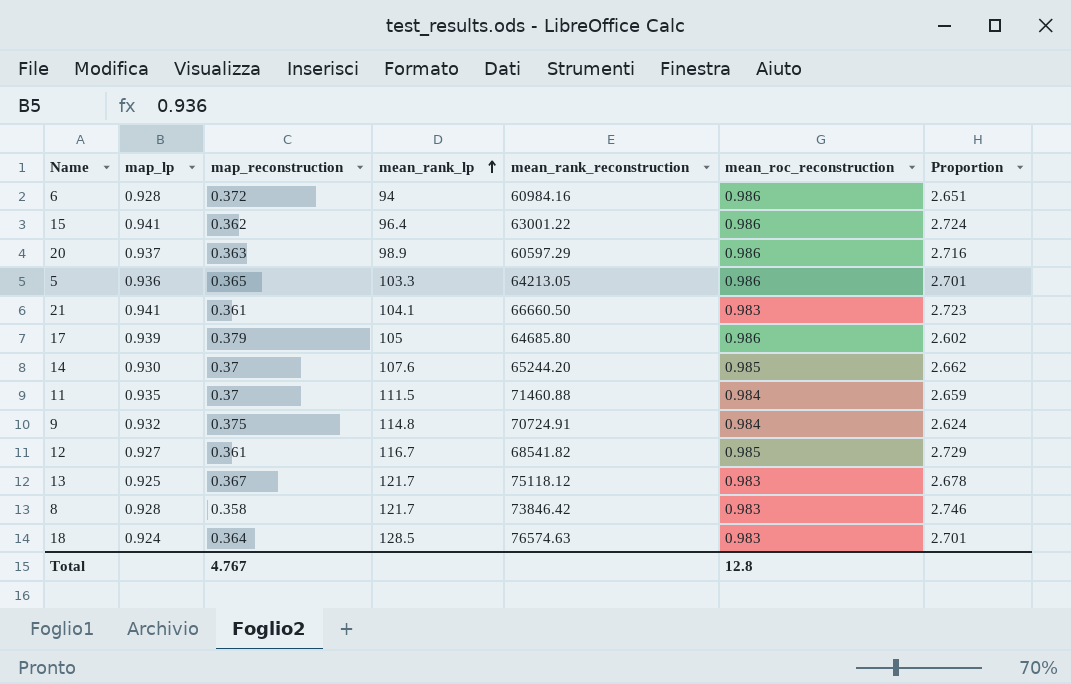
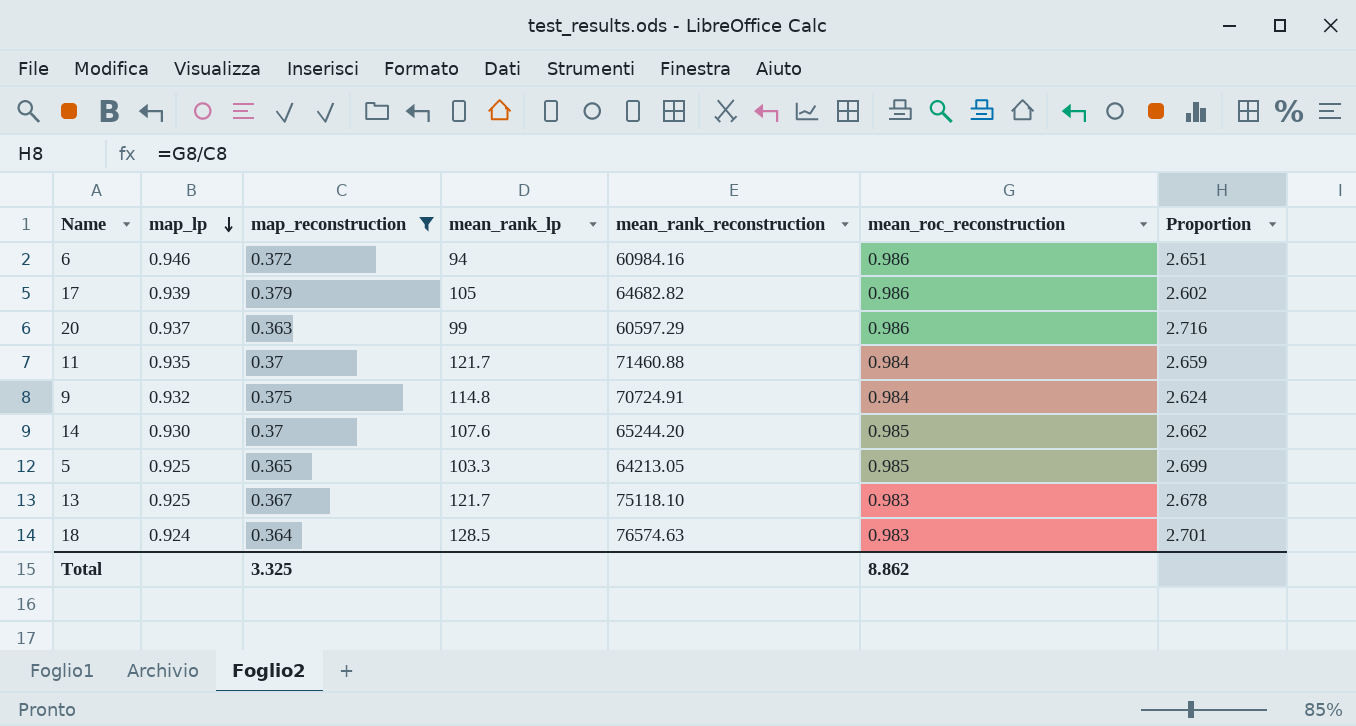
filter: none -> map_reconstruction >= 0.363
row order: mean_rank_lp ascending -> map_lp descending
6 | map_lp: 0.928 -> 0.946
17 | mean_rank_reconstruction: 64685.80 -> 64682.82
20 | mean_rank_lp: 98.9 -> 99
11 | mean_rank_lp: 111.5 -> 121.7
5 | map_lp: 0.936 -> 0.925
5 | mean_roc_reconstruction: 0.986 -> 0.985
5 | Proportion: 2.701 -> 2.699
13 | mean_rank_reconstruction: 75118.12 -> 75118.10
Total | map_reconstruction: 4.767 -> 3.325
Total | mean_roc_reconstruction: 12.8 -> 8.862

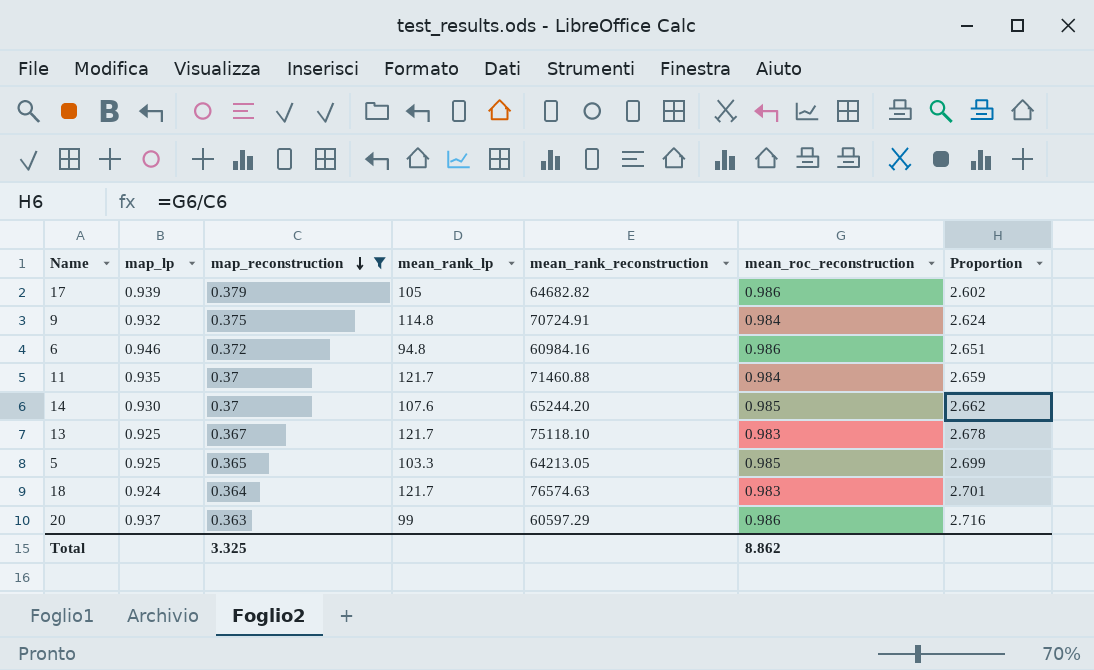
row order: map_lp descending -> map_reconstruction descending
6 | mean_rank_lp: 94 -> 94.8
18 | mean_rank_lp: 128.5 -> 121.7

